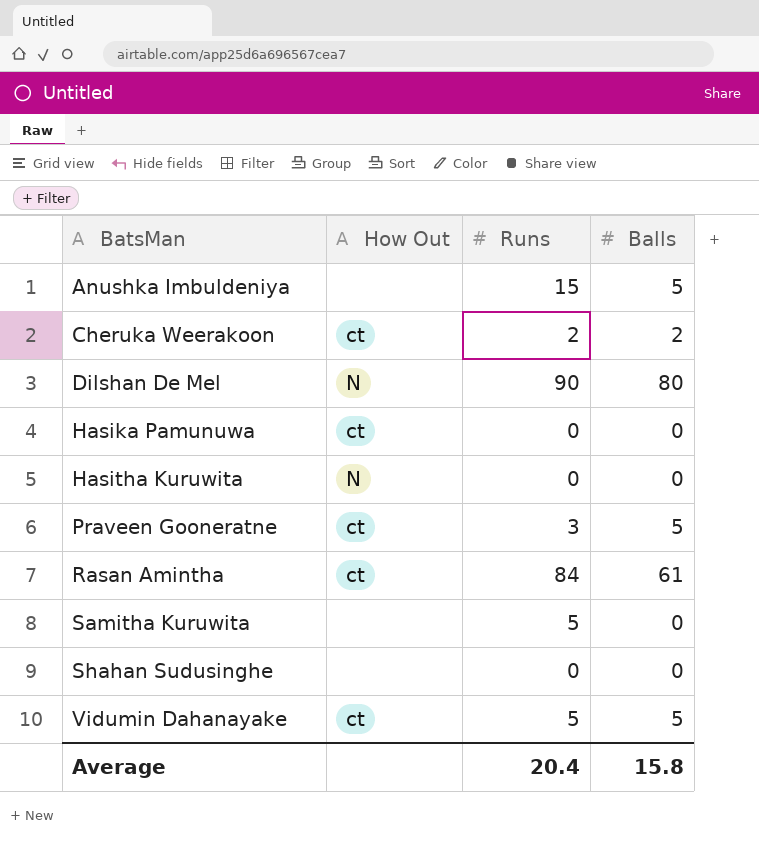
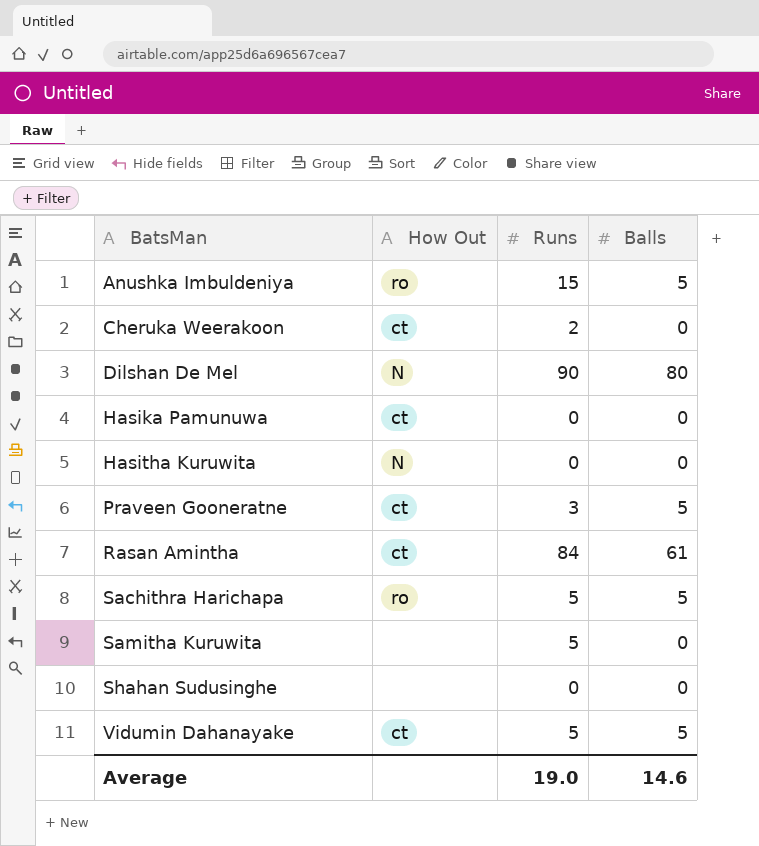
Anushka Imbuldeniya | How Out: none -> ro
Cheruka Weerakoon | Balls: 2 -> 0
row Sachithra Harichapa: none -> ro | 5 | 5
Average | Runs: 20.4 -> 19.0
Average | Balls: 15.8 -> 14.6

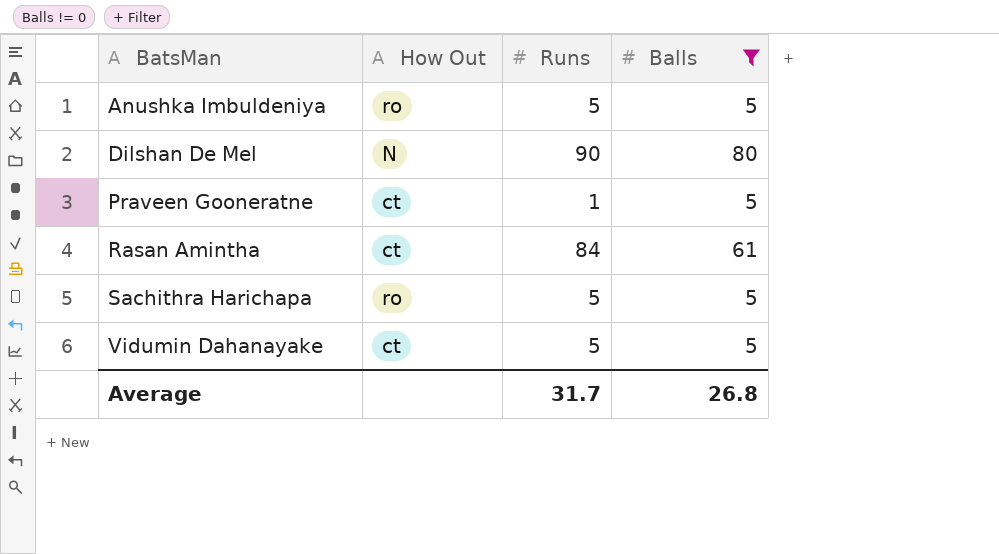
filter: none -> Balls != 0
Anushka Imbuldeniya | Runs: 15 -> 5
Praveen Gooneratne | Runs: 3 -> 1
Average | Runs: 19.0 -> 31.7
Average | Balls: 14.6 -> 26.8

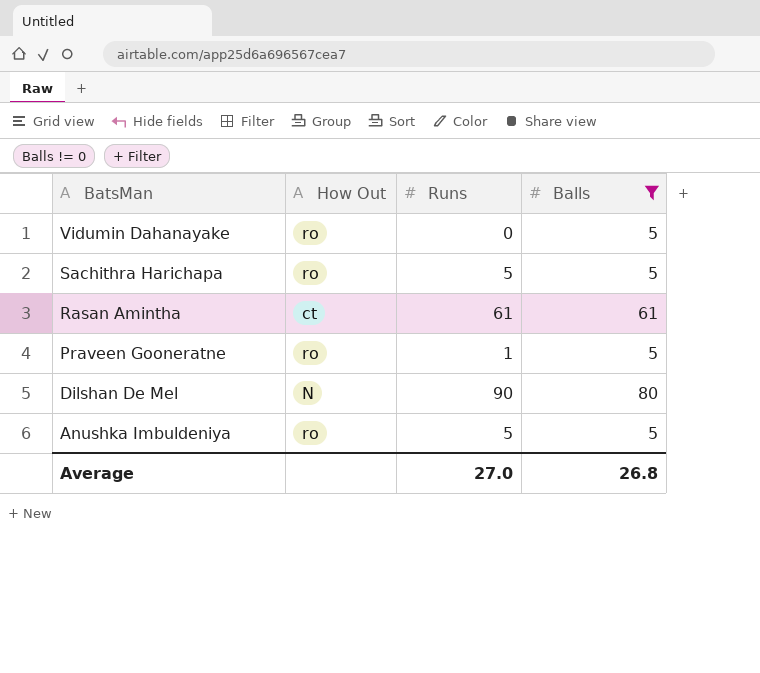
row order: BatsMan ascending -> BatsMan descending
Vidumin Dahanayake | How Out: ct -> ro
Vidumin Dahanayake | Runs: 5 -> 0
Rasan Amintha | Runs: 84 -> 61
Praveen Gooneratne | How Out: ct -> ro
Average | Runs: 31.7 -> 27.0

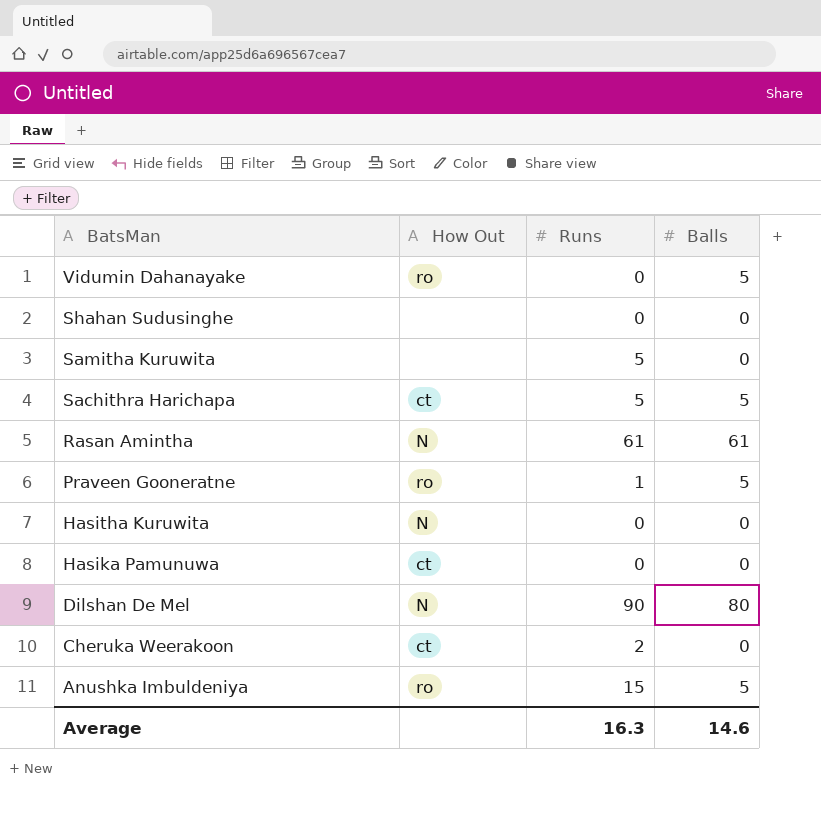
filter: Balls != 0 -> none
Sachithra Harichapa | How Out: ro -> ct
Rasan Amintha | How Out: ct -> N
Anushka Imbuldeniya | Runs: 5 -> 15
Average | Runs: 27.0 -> 16.3
Average | Balls: 26.8 -> 14.6

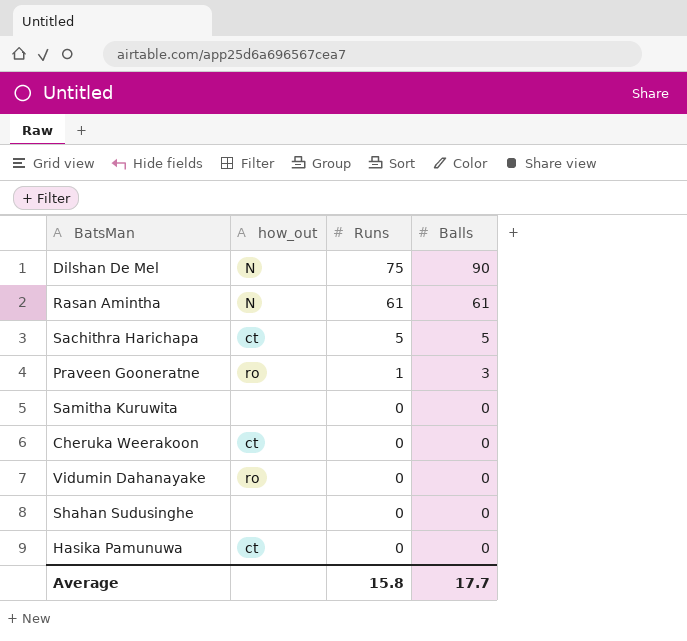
row order: BatsMan descending -> Runs descending
column name: How Out -> how_out
row Hasitha Kuruwita: N | 0 | 0 -> none
row Anushka Imbuldeniya: ro | 15 | 5 -> none
Dilshan De Mel | Runs: 90 -> 75
Dilshan De Mel | Balls: 80 -> 90
Praveen Gooneratne | Balls: 5 -> 3
Samitha Kuruwita | Runs: 5 -> 0
Cheruka Weerakoon | Runs: 2 -> 0
Vidumin Dahanayake | Balls: 5 -> 0
Average | Runs: 16.3 -> 15.8
Average | Balls: 14.6 -> 17.7

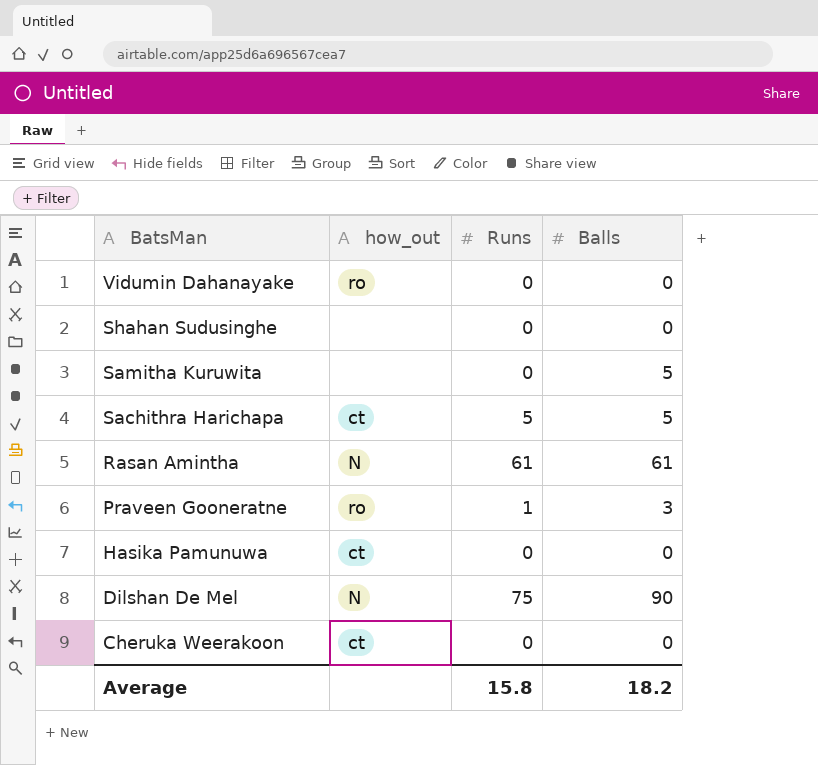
row order: Runs descending -> BatsMan descending
Samitha Kuruwita | Balls: 0 -> 5
Average | Balls: 17.7 -> 18.2

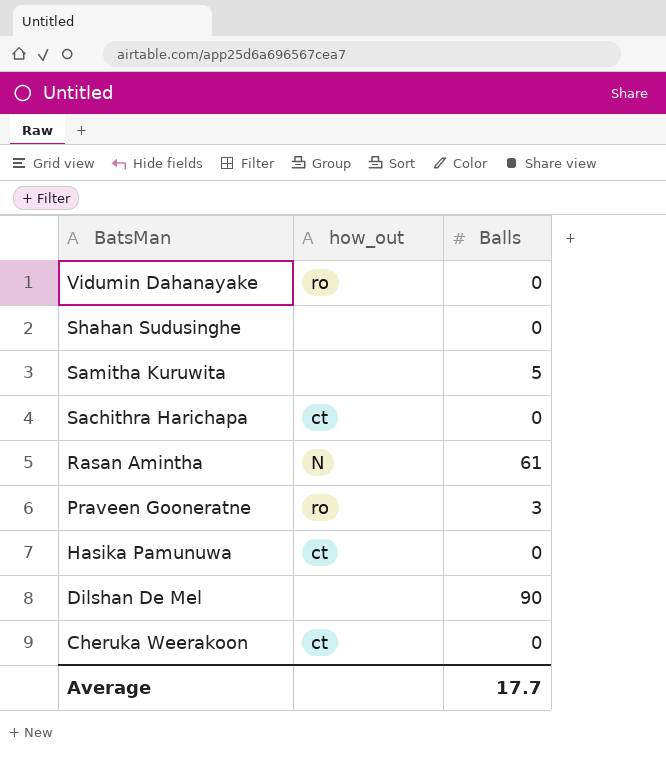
column Runs | position: 3 -> none
Sachithra Harichapa | Balls: 5 -> 0
Dilshan De Mel | how_out: N -> none
Average | Balls: 18.2 -> 17.7

